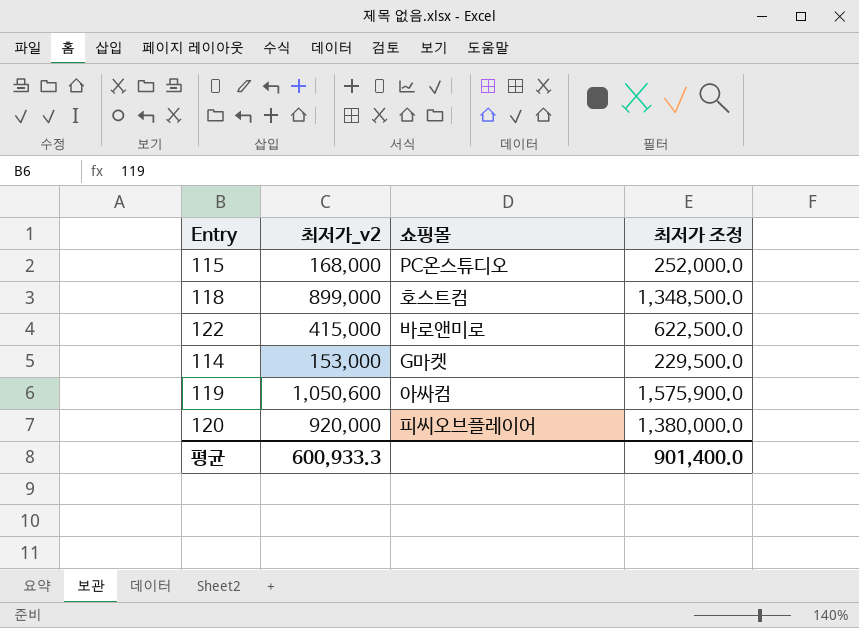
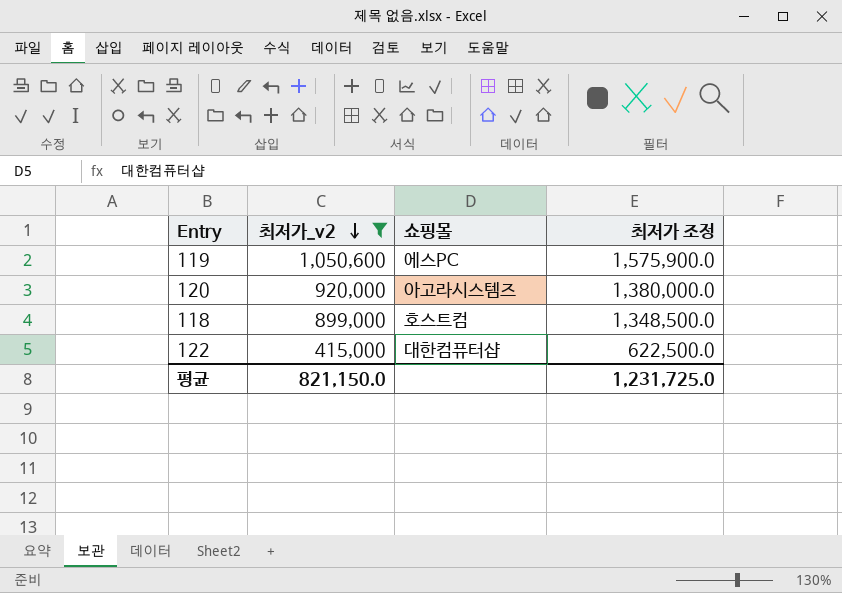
filter: none -> 최저가_v2 >= 415,000
row order: none -> 최저가_v2 descending
119 | 쇼핑몰: 아싸컴 -> 에스PC
120 | 쇼핑몰: 피씨오브플레이어 -> 아고라시스템즈
122 | 쇼핑몰: 바로앤미로 -> 대한컴퓨터샵
평균 | 최저가_v2: 600,933.3 -> 821,150.0
평균 | 최저가 조정: 901,400.0 -> 1,231,725.0

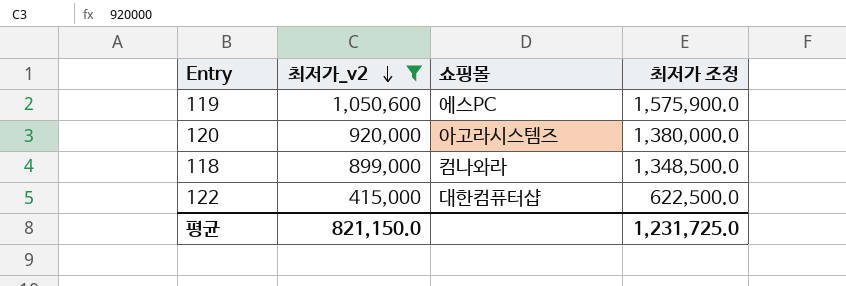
118 | 쇼핑몰: 호스트컴 -> 컴나와라

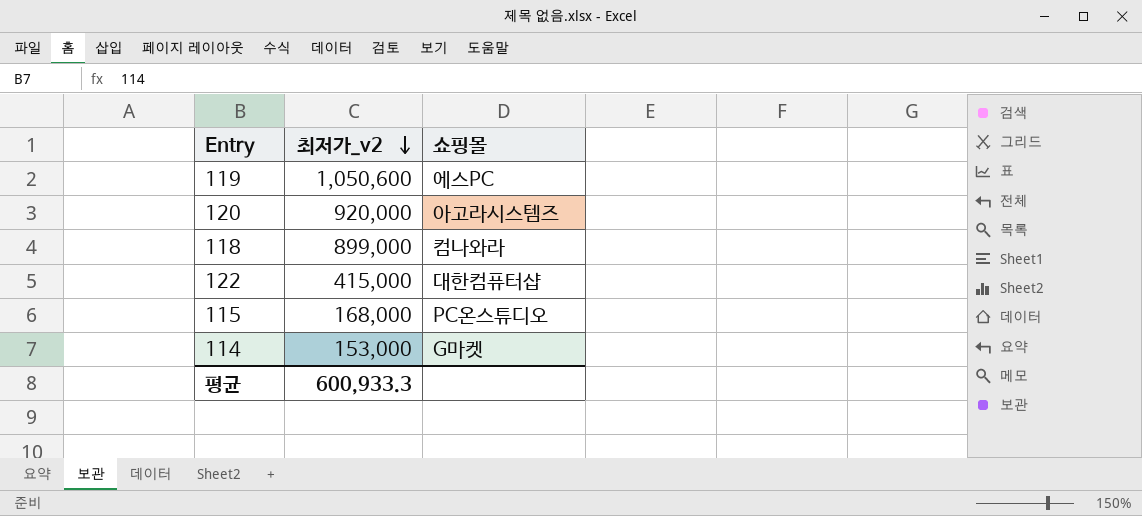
filter: 최저가_v2 >= 415,000 -> none
column 최저가 조정 | formula: [최저가_v2] * 1.5 -> none
평균 | 최저가_v2: 821,150.0 -> 600,933.3

